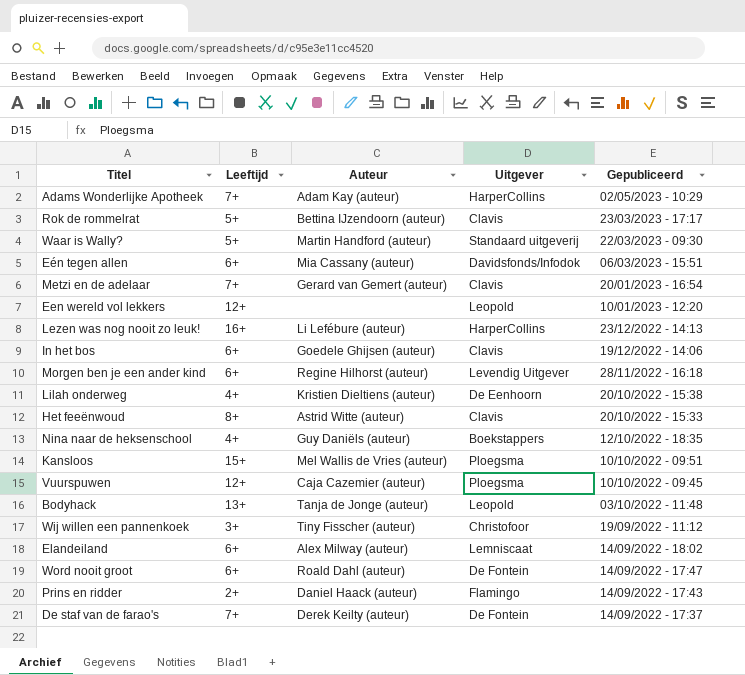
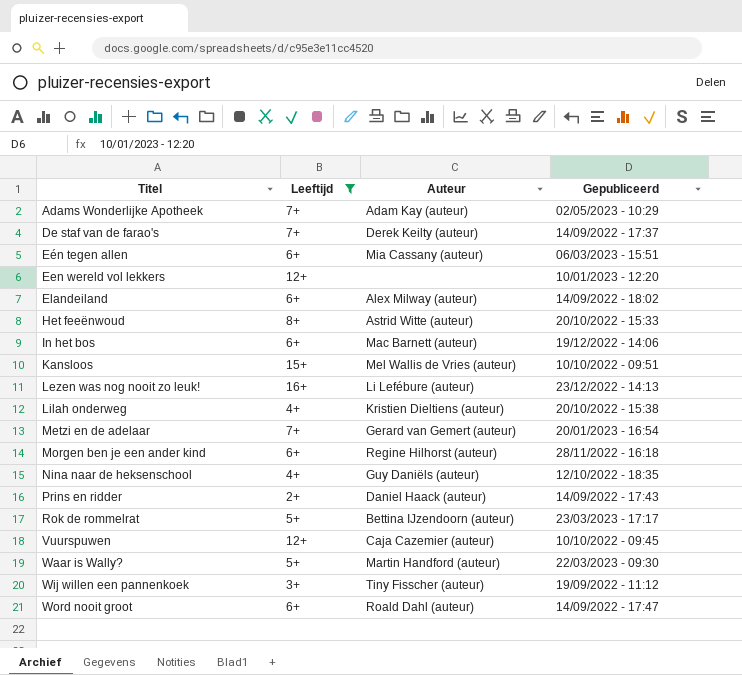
filter: none -> Leeftijd != 13+
row order: Gepubliceerd descending -> Titel ascending
column Uitgever | position: 4 -> none
In het bos | Auteur: Goedele Ghijsen (auteur) -> Mac Barnett (auteur)

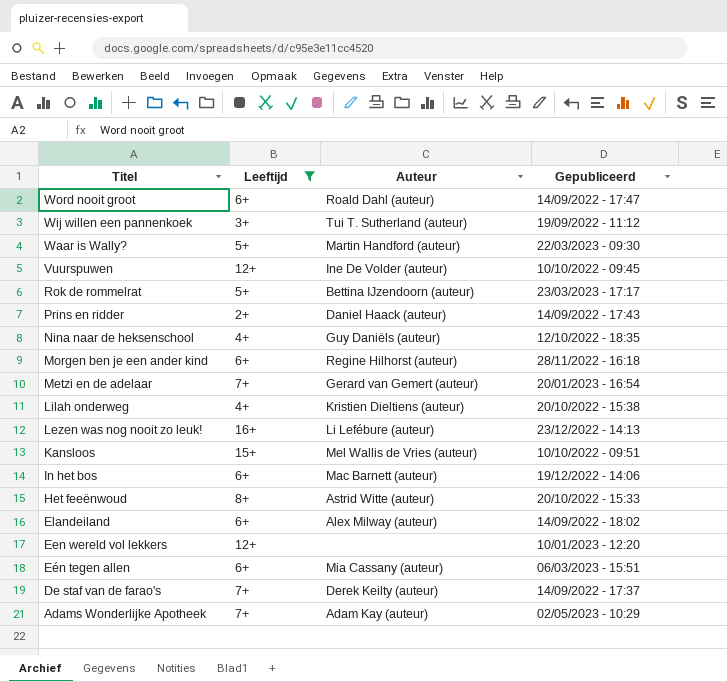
row order: Titel ascending -> Titel descending
Wij willen een pannenkoek | Auteur: Tiny Fisscher (auteur) -> Tui T. Sutherland (auteur)
Vuurspuwen | Auteur: Caja Cazemier (auteur) -> Ine De Volder (auteur)

